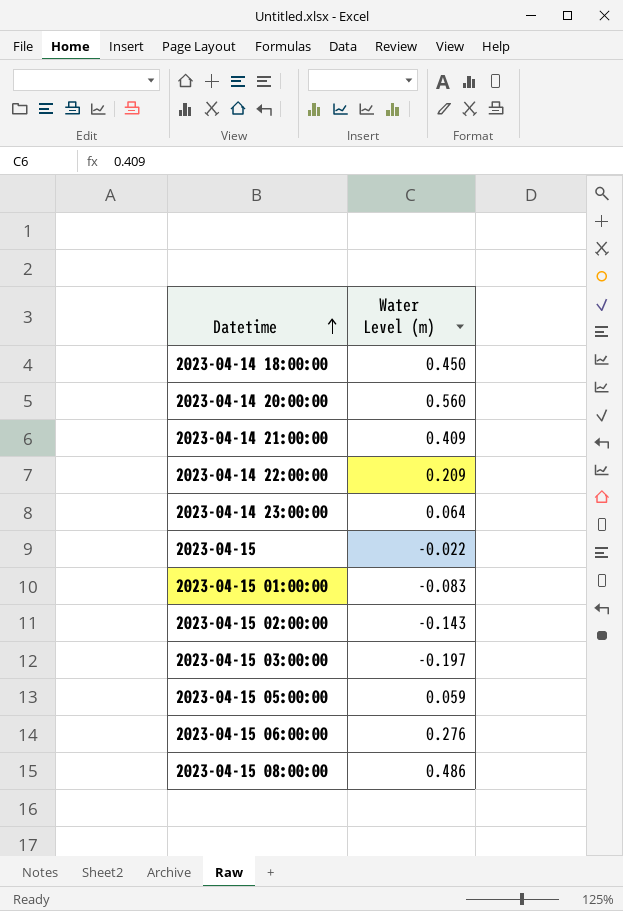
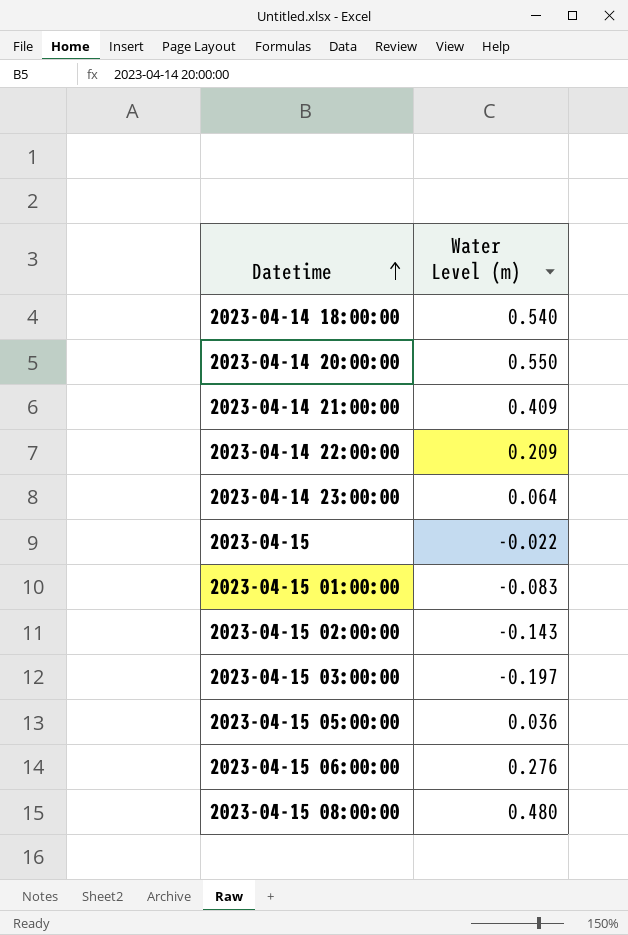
2023-04-14 18:00:00 | Water Level (m): 0.450 -> 0.540
2023-04-14 20:00:00 | Water Level (m): 0.560 -> 0.550
2023-04-15 05:00:00 | Water Level (m): 0.059 -> 0.036
2023-04-15 08:00:00 | Water Level (m): 0.486 -> 0.480

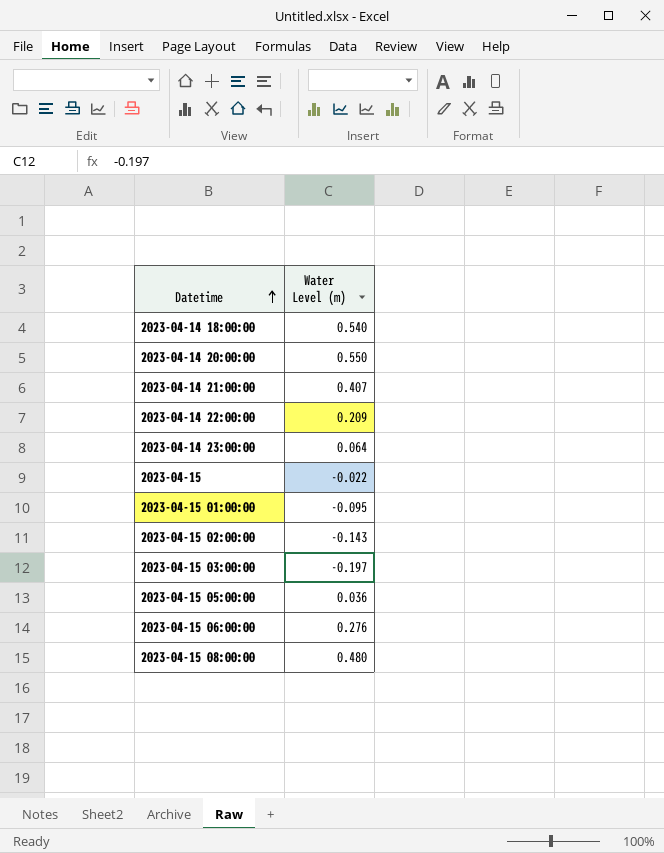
2023-04-14 21:00:00 | Water Level (m): 0.409 -> 0.407
2023-04-15 01:00:00 | Water Level (m): -0.083 -> -0.095

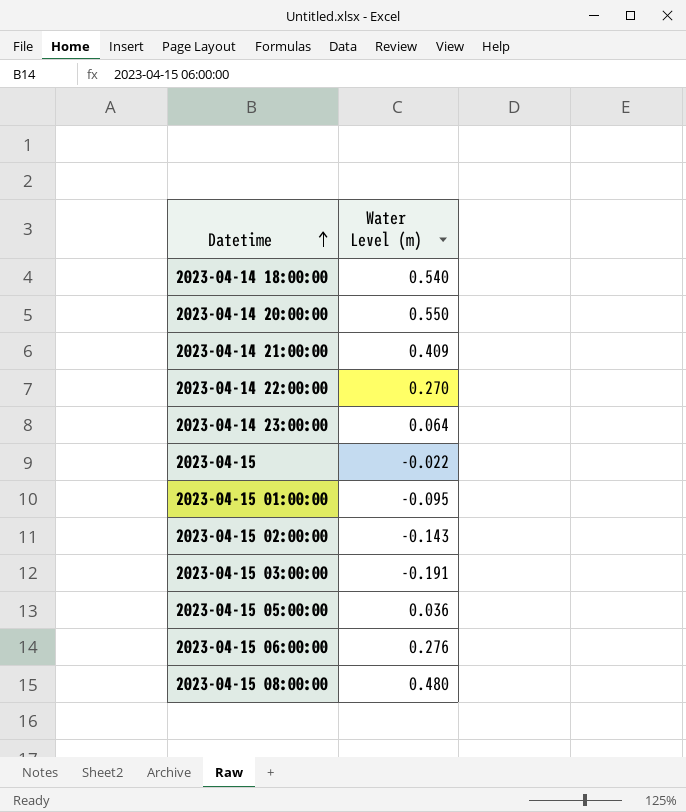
2023-04-14 21:00:00 | Water Level (m): 0.407 -> 0.409
2023-04-14 22:00:00 | Water Level (m): 0.209 -> 0.270
2023-04-15 03:00:00 | Water Level (m): -0.197 -> -0.191

